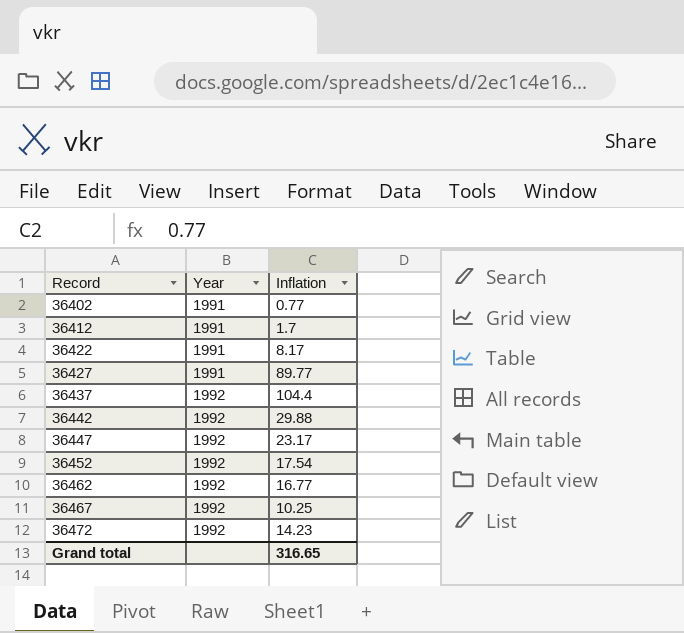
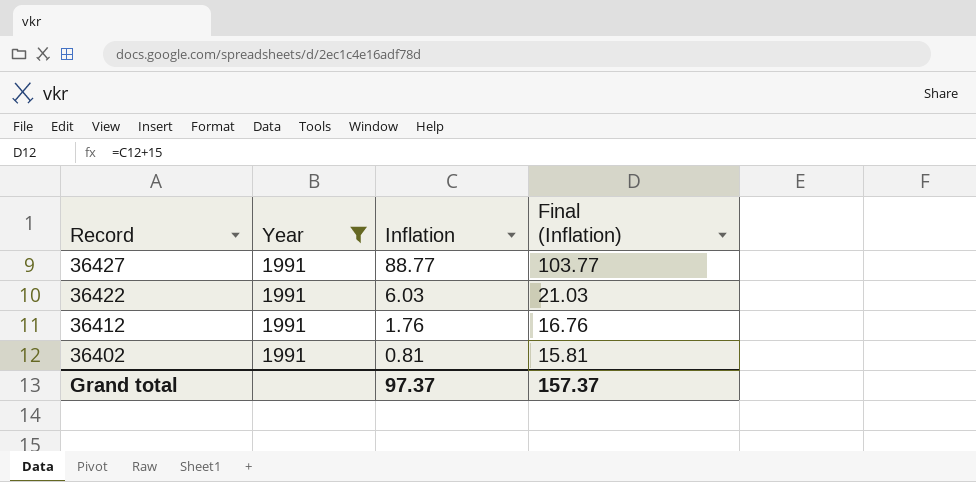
filter: none -> Year = 1991
row order: Record ascending -> Record descending
column Final (Inflation) | formula: none -> [Inflation] + 15
36427 | Inflation: 89.77 -> 88.77
36422 | Inflation: 8.17 -> 6.03
36412 | Inflation: 1.7 -> 1.76
36402 | Inflation: 0.77 -> 0.81
Grand total | Inflation: 316.65 -> 97.37

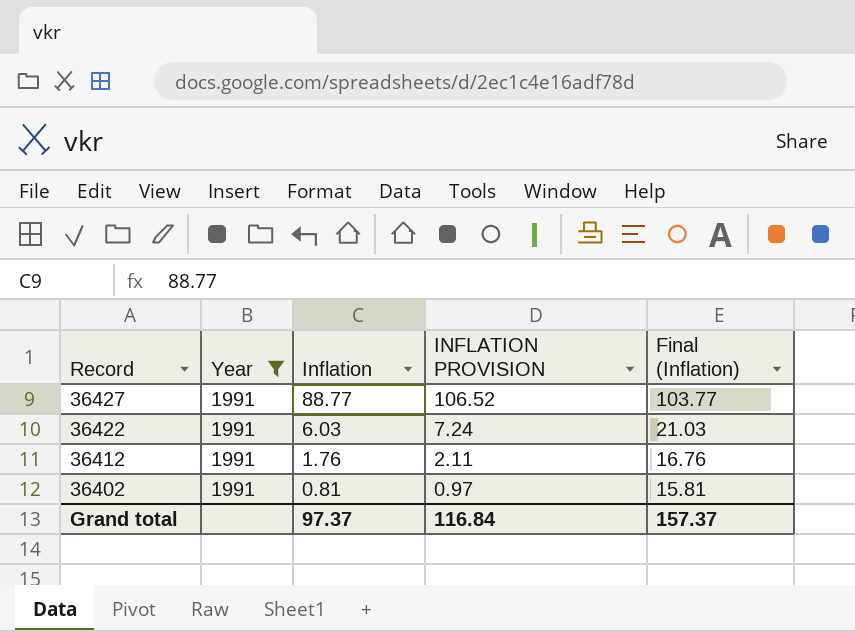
column INFLATION PROVISION | formula: none -> [Inflation] * 1.2

